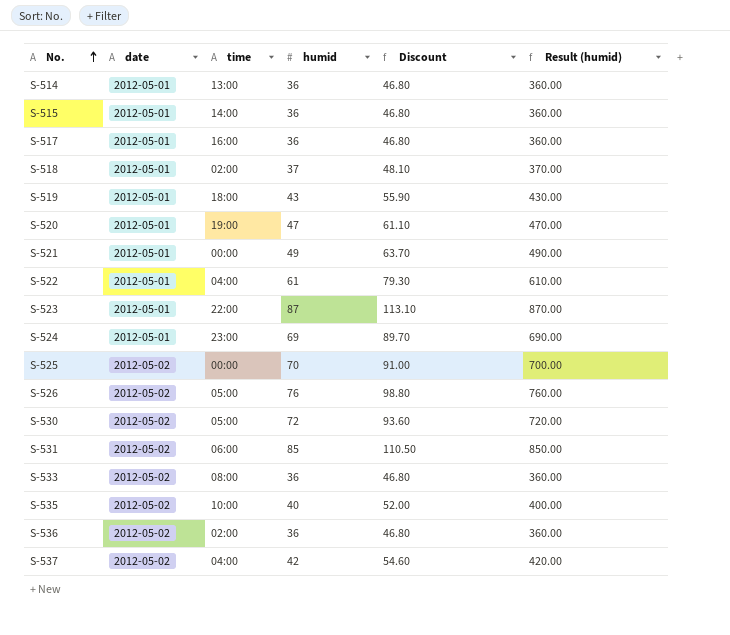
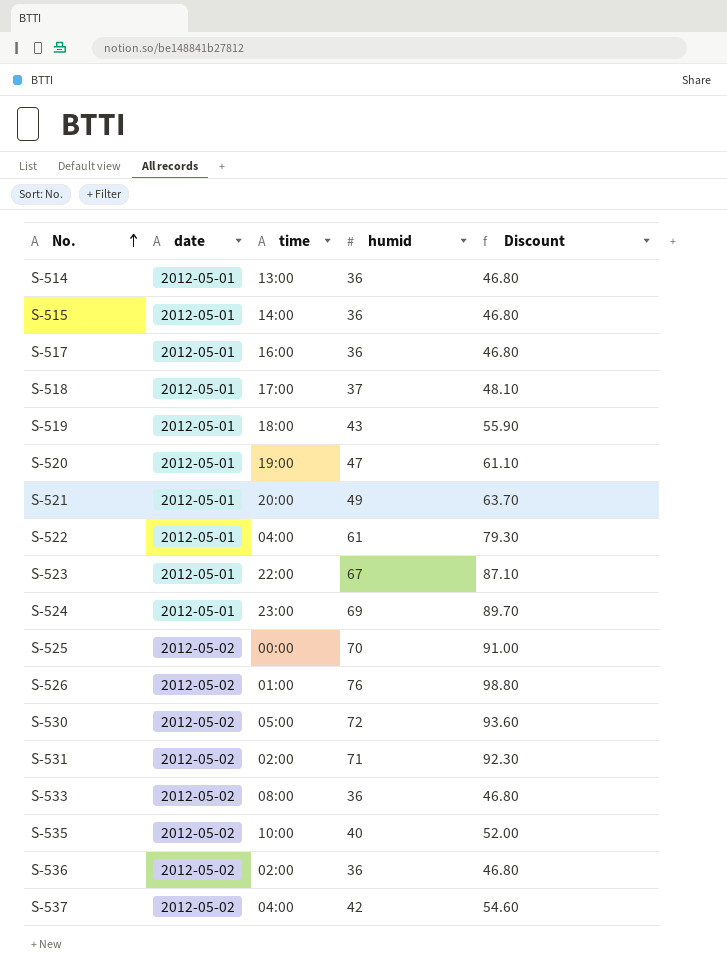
column Result (humid) | formula: [humid] * 10 -> none
S-518 | time: 02:00 -> 17:00
S-521 | time: 00:00 -> 20:00
S-523 | humid: 87 -> 67
S-523 | Discount: 113.10 -> 87.10
S-526 | time: 05:00 -> 01:00
S-531 | time: 06:00 -> 02:00
S-531 | humid: 85 -> 71
S-531 | Discount: 110.50 -> 92.30

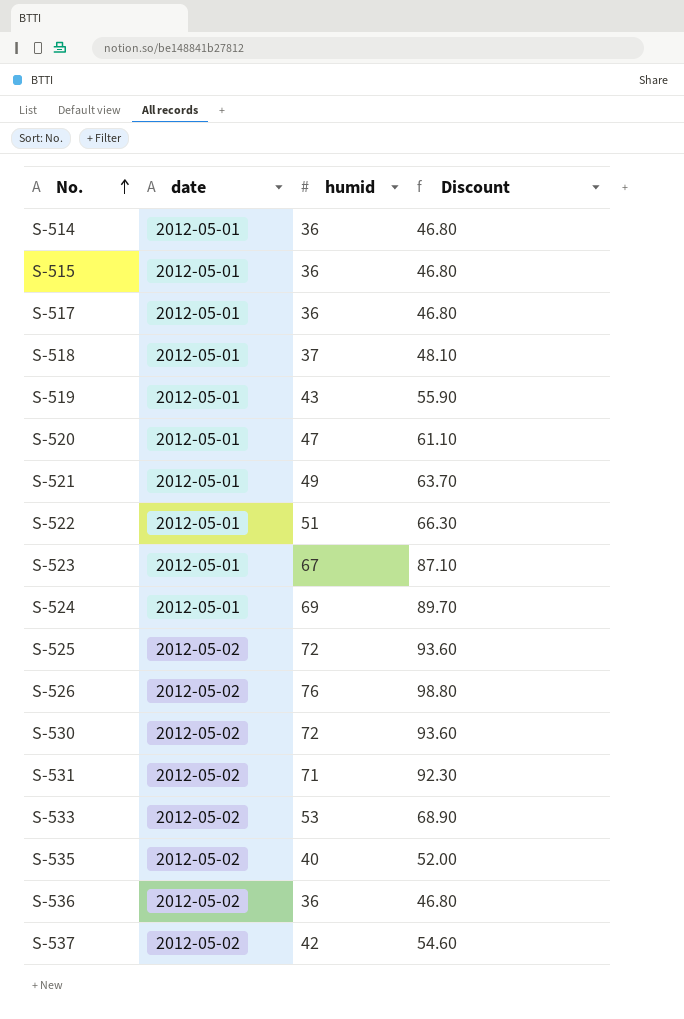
column time | position: 3 -> none
S-522 | humid: 61 -> 51
S-522 | Discount: 79.30 -> 66.30
S-525 | humid: 70 -> 72
S-525 | Discount: 91.00 -> 93.60
S-533 | humid: 36 -> 53
S-533 | Discount: 46.80 -> 68.90

